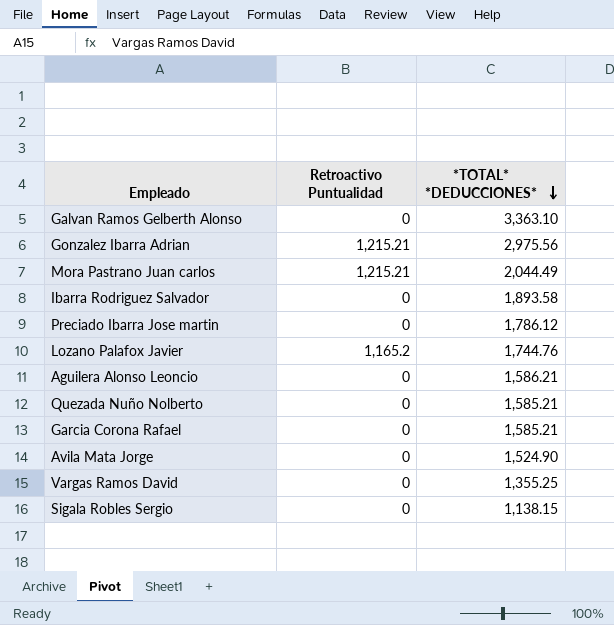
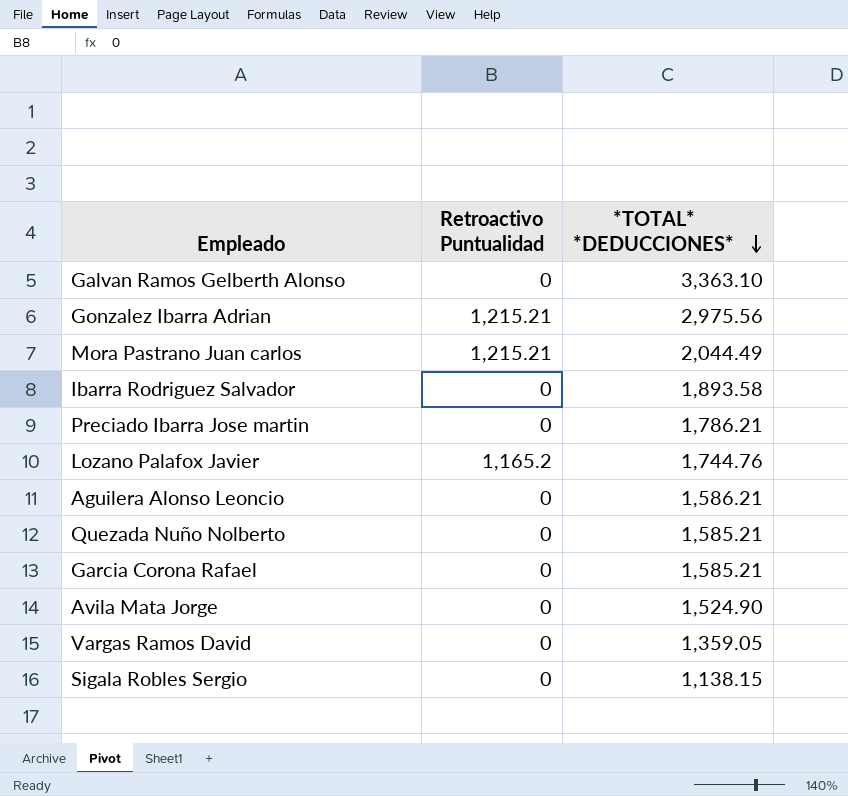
Preciado Ibarra Jose martin | *TOTAL* *DEDUCCIONES*: 1,786.12 -> 1,786.21
Vargas Ramos David | *TOTAL* *DEDUCCIONES*: 1,355.25 -> 1,359.05

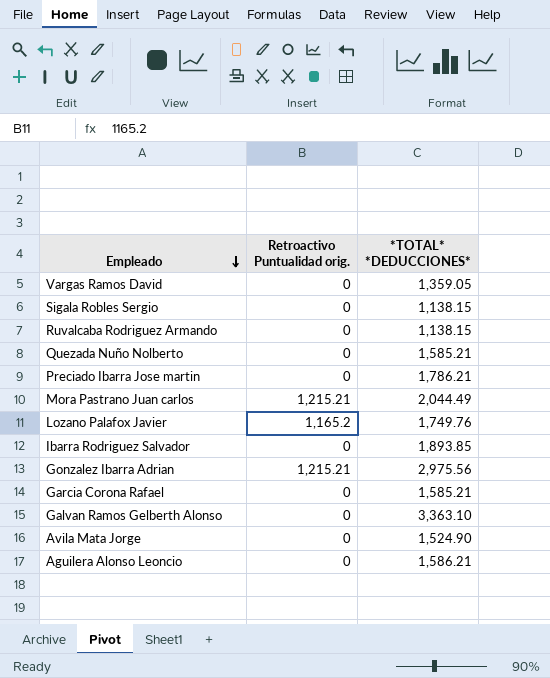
row order: *TOTAL* *DEDUCCIONES* descending -> Empleado descending
column name: Retroactivo Puntualidad -> Retroactivo Puntualidad orig.
row Ruvalcaba Rodriguez Armando: none -> 0 | 1,138.15
Lozano Palafox Javier | *TOTAL* *DEDUCCIONES*: 1,744.76 -> 1,749.76
Ibarra Rodriguez Salvador | *TOTAL* *DEDUCCIONES*: 1,893.58 -> 1,893.85

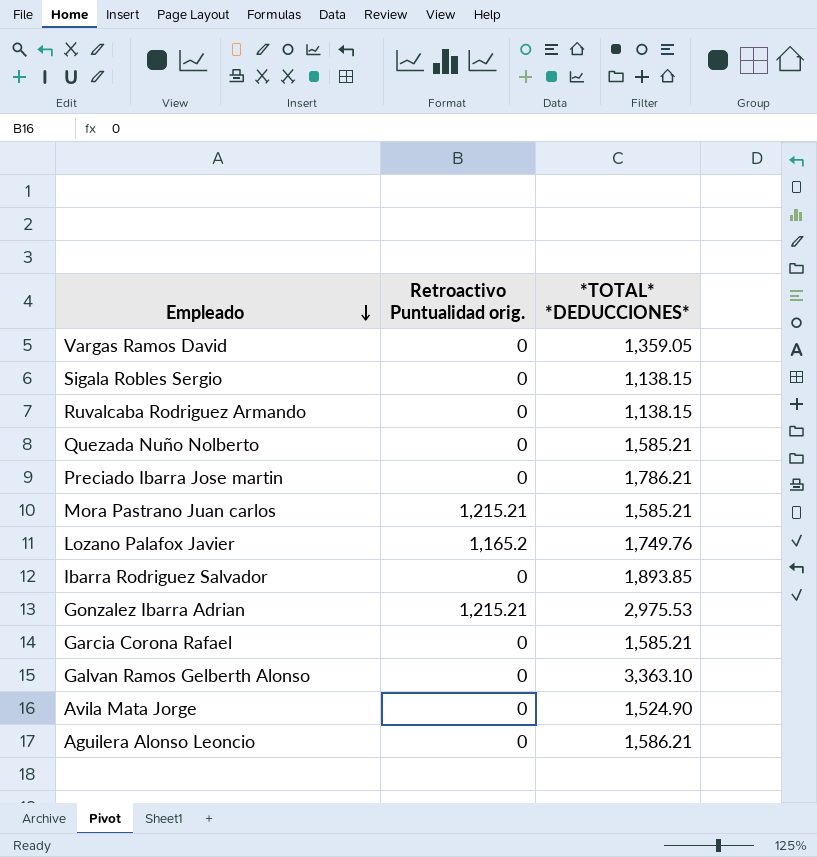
Mora Pastrano Juan carlos | *TOTAL* *DEDUCCIONES*: 2,044.49 -> 1,585.21
Gonzalez Ibarra Adrian | *TOTAL* *DEDUCCIONES*: 2,975.56 -> 2,975.53

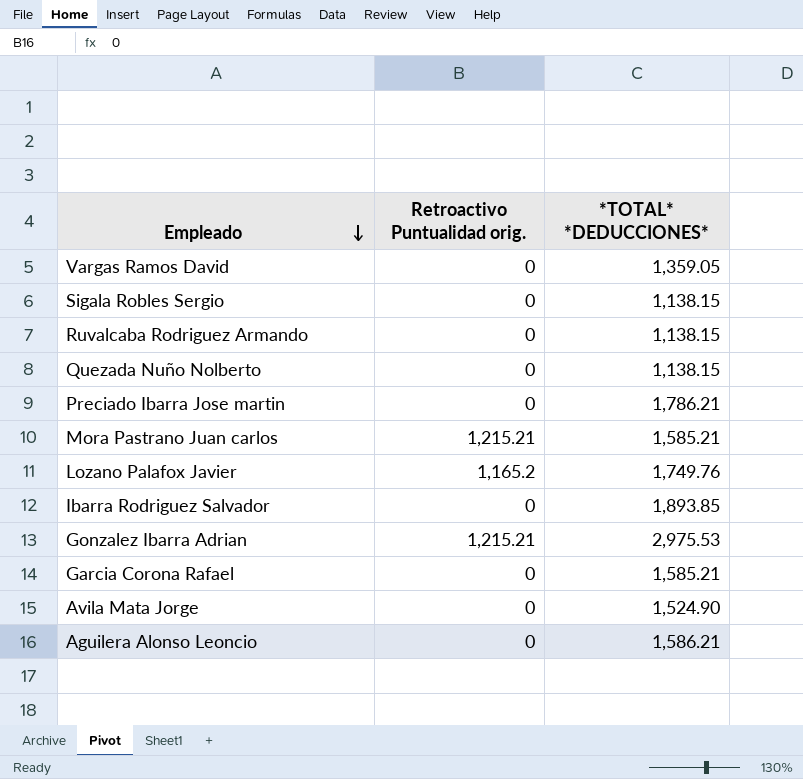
row Galvan Ramos Gelberth Alonso: 0 | 3,363.10 -> none
Quezada Nuño Nolberto | *TOTAL* *DEDUCCIONES*: 1,585.21 -> 1,138.15

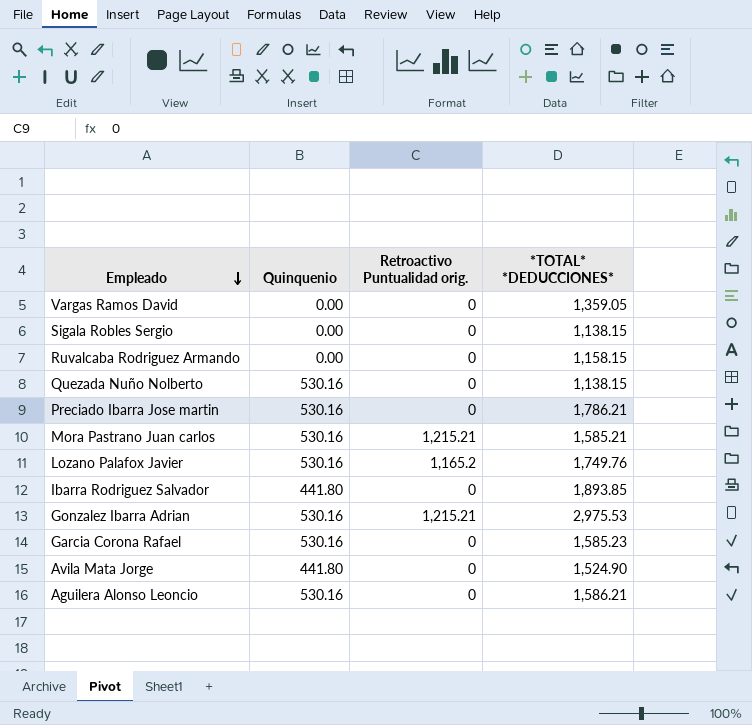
column Quinquenio | position: none -> 2
Ruvalcaba Rodriguez Armando | *TOTAL* *DEDUCCIONES*: 1,138.15 -> 1,158.15
Garcia Corona Rafael | *TOTAL* *DEDUCCIONES*: 1,585.21 -> 1,585.23

